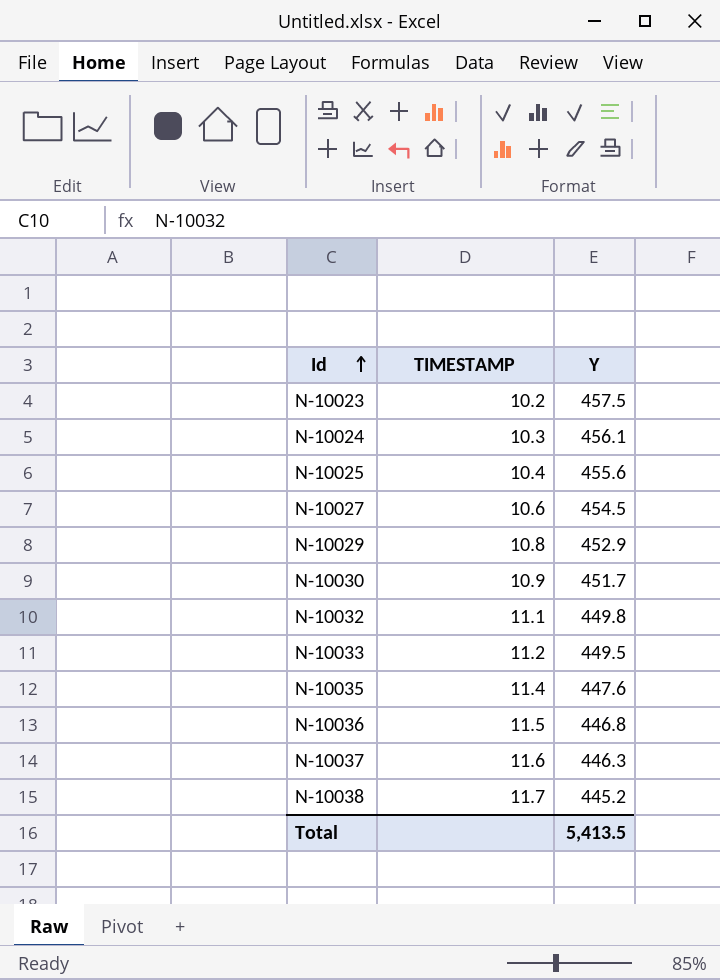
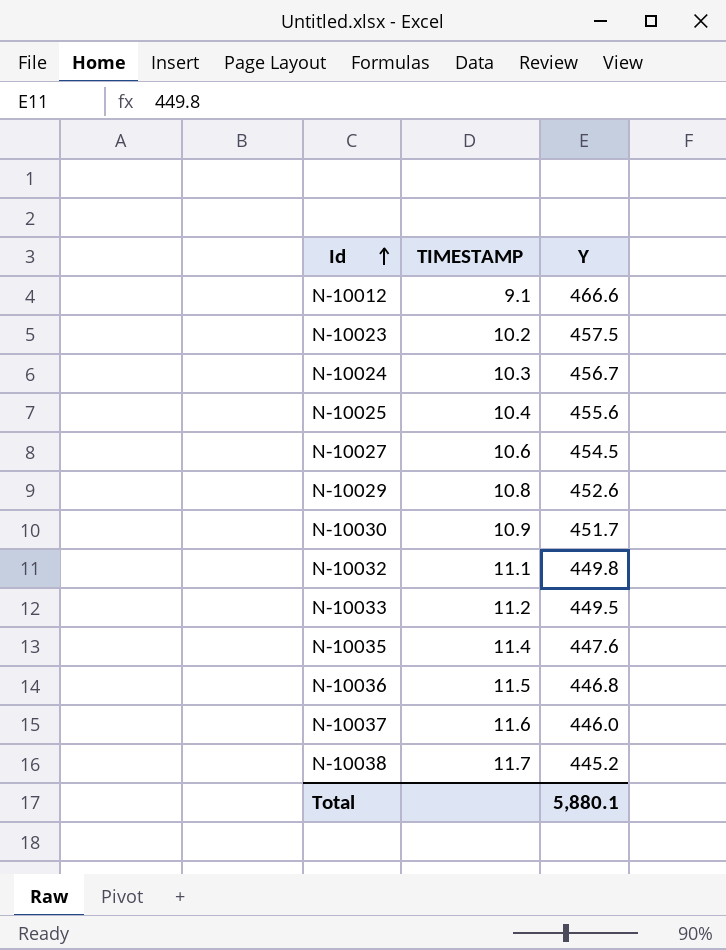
row N-10012: none -> 9.1 | 466.6
N-10024 | Y: 456.1 -> 456.7
N-10029 | Y: 452.9 -> 452.6
N-10037 | Y: 446.3 -> 446.0
Total | Y: 5,413.5 -> 5,880.1

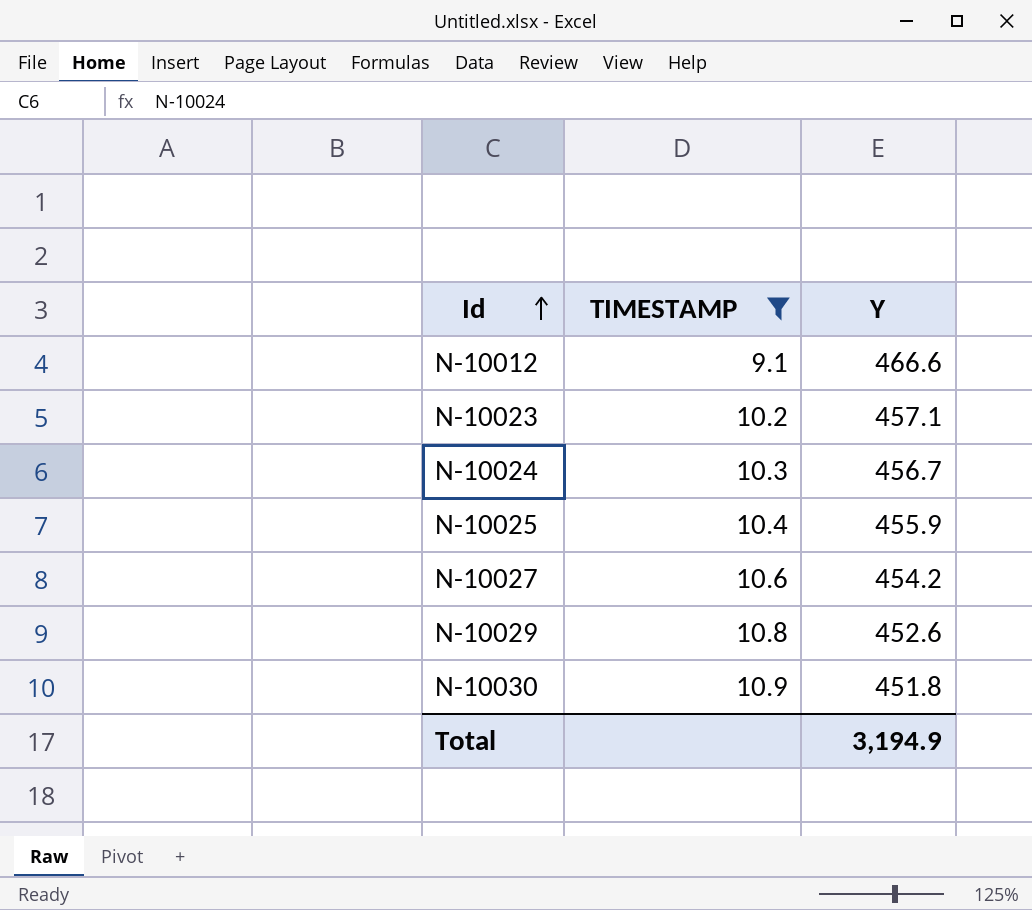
filter: none -> TIMESTAMP <= 10.9
N-10023 | Y: 457.5 -> 457.1
N-10025 | Y: 455.6 -> 455.9
N-10027 | Y: 454.5 -> 454.2
N-10030 | Y: 451.7 -> 451.8
Total | Y: 5,880.1 -> 3,194.9

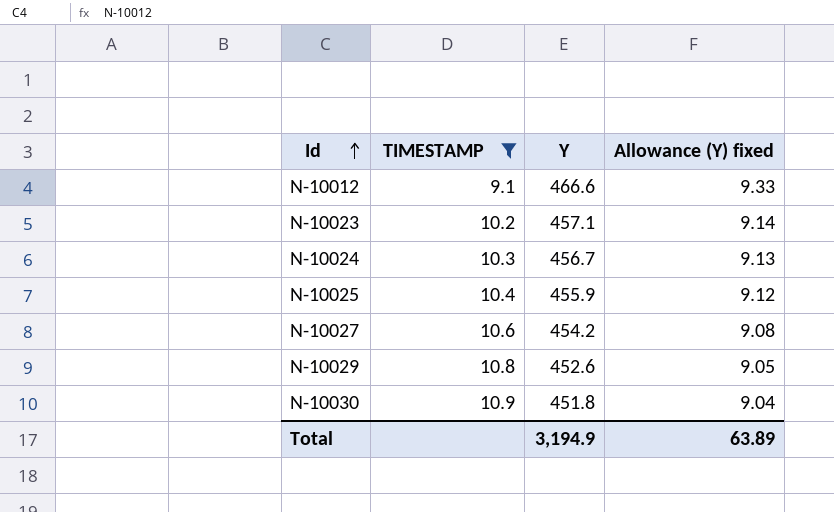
column Allowance (Y) fixed | formula: none -> [Y] * 0.02

